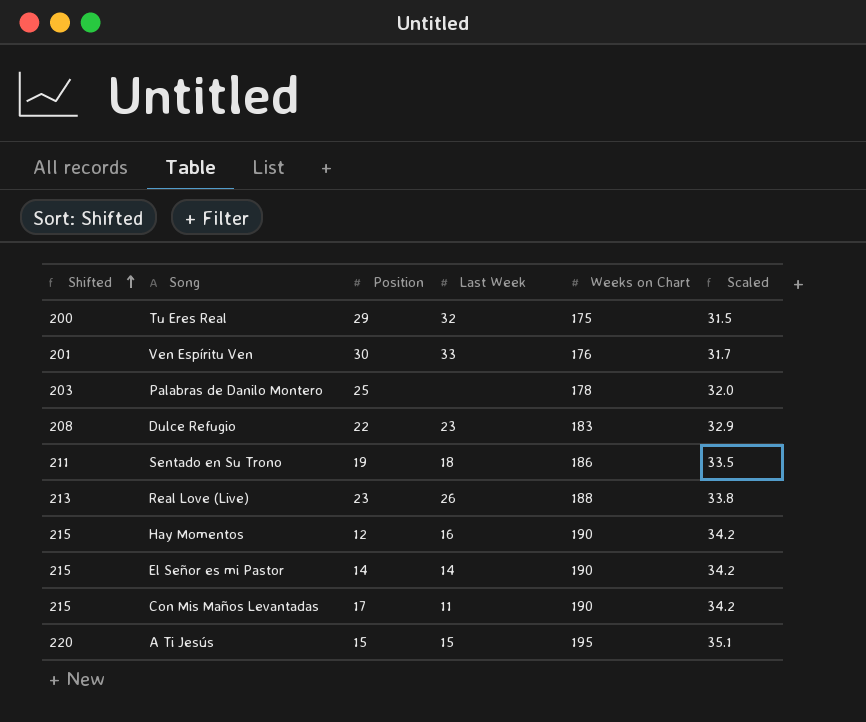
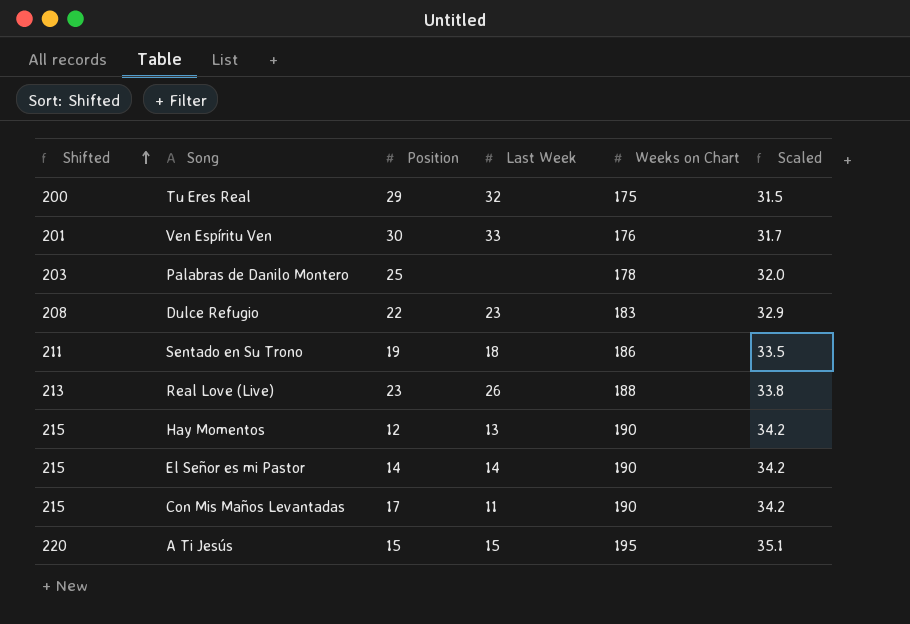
Hay Momentos | Last Week: 16 -> 13

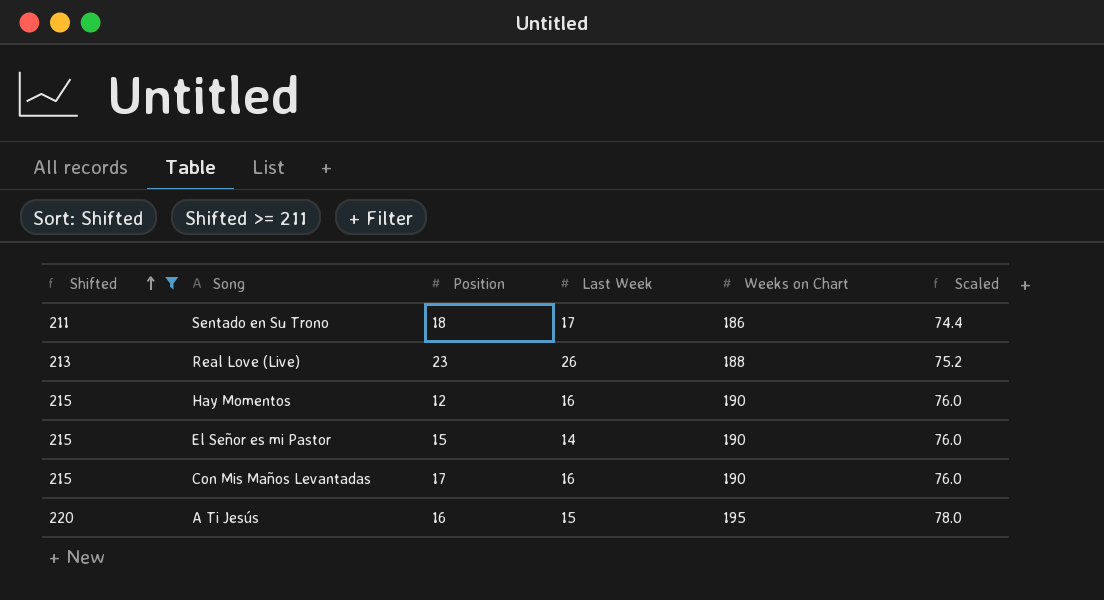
filter: none -> Shifted >= 211
column Scaled | formula: [Weeks on Chart] * 0.18 -> [Weeks on Chart] * 0.4
Sentado en Su Trono | Position: 19 -> 18
Sentado en Su Trono | Last Week: 18 -> 17
Hay Momentos | Last Week: 13 -> 16
El Señor es mi Pastor | Position: 14 -> 15
Con Mis Maños Levantadas | Last Week: 11 -> 16
A Ti Jesús | Position: 15 -> 16

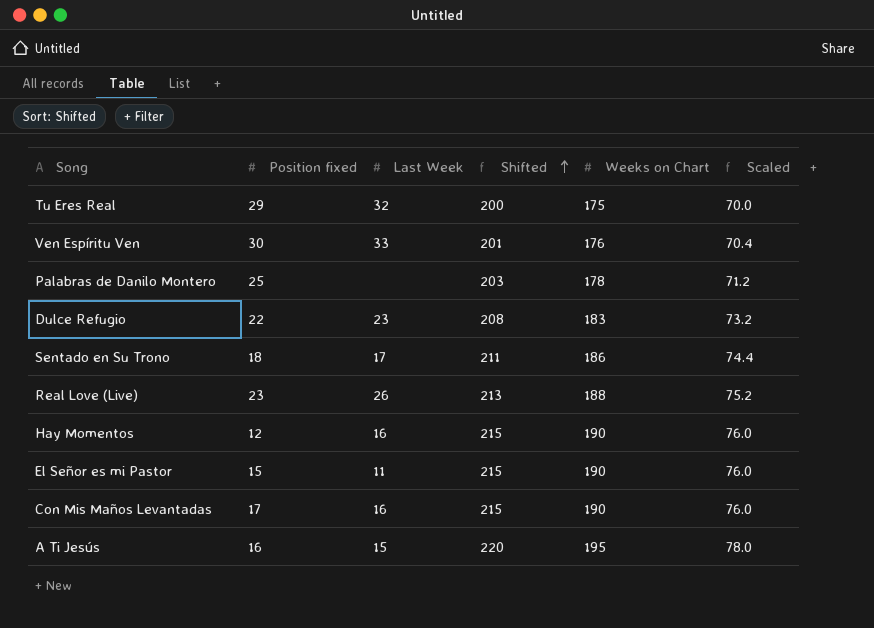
filter: Shifted >= 211 -> none
column name: Position -> Position fixed
column Shifted | position: 1 -> 4
El Señor es mi Pastor | Last Week: 14 -> 11

